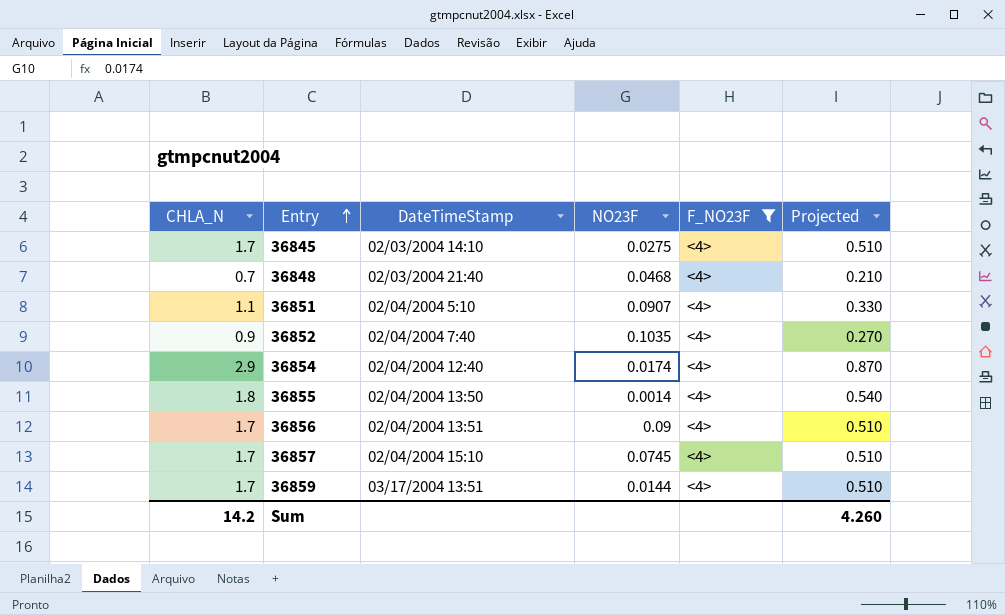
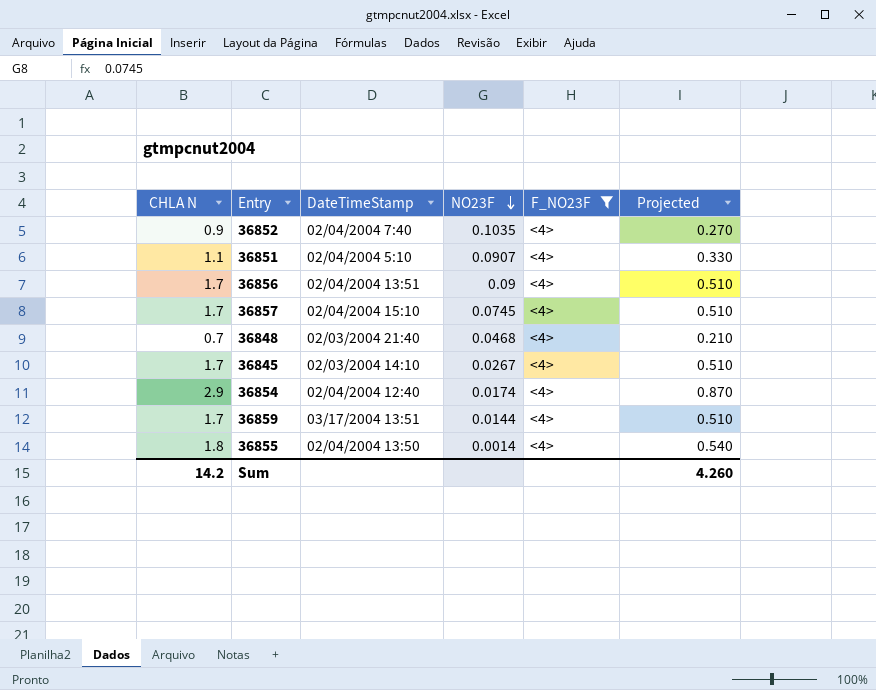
row order: Entry ascending -> NO23F descending
column name: CHLA_N -> CHLA N
36845 | NO23F: 0.0275 -> 0.0267

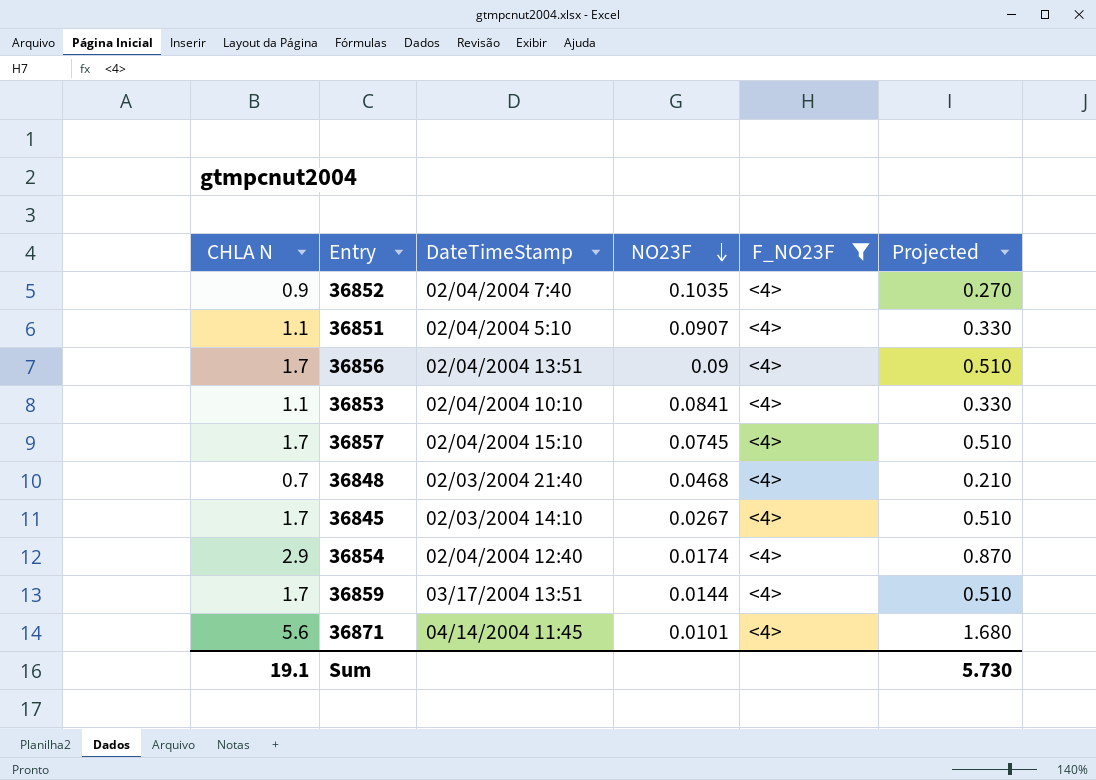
row 36855: 1.8 | 02/04/2004 13:50 | 0.0014 | <4> | 0.540 -> none
row 36853: none -> 1.1 | 02/04/2004 10:10 | 0.0841 | <4> | 0.330
row 36871: none -> 5.6 | 04/14/2004 11:45 | 0.0101 | <4> | 1.680
Sum | CHLA N: 14.2 -> 19.1
Sum | Projected: 4.260 -> 5.730

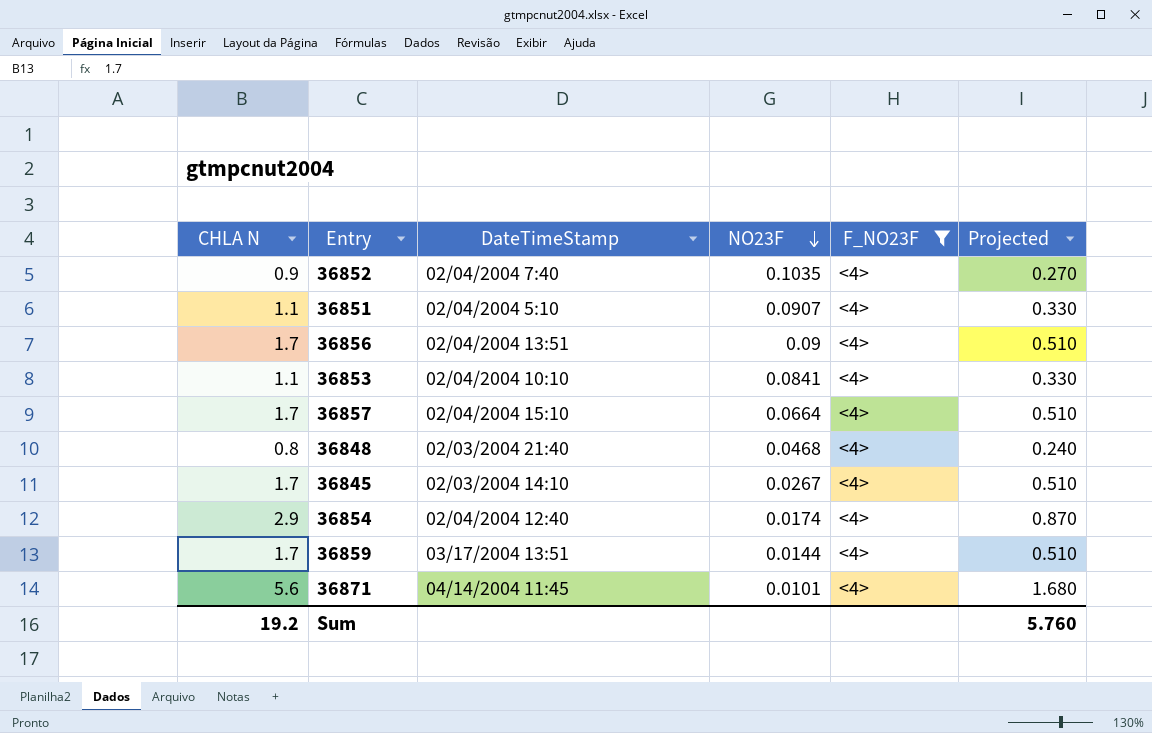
36857 | NO23F: 0.0745 -> 0.0664
36848 | CHLA N: 0.7 -> 0.8
36848 | Projected: 0.210 -> 0.240
Sum | CHLA N: 19.1 -> 19.2
Sum | Projected: 5.730 -> 5.760

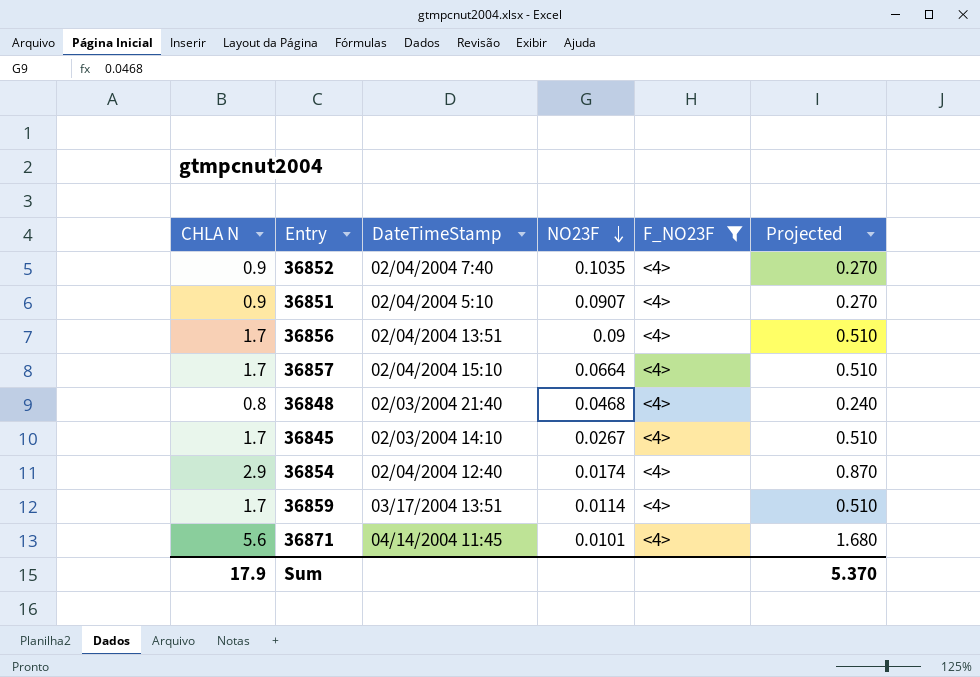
row 36853: 1.1 | 02/04/2004 10:10 | 0.0841 | <4> | 0.330 -> none
36851 | CHLA N: 1.1 -> 0.9
36851 | Projected: 0.330 -> 0.270
36859 | NO23F: 0.0144 -> 0.0114
Sum | CHLA N: 19.2 -> 17.9
Sum | Projected: 5.760 -> 5.370

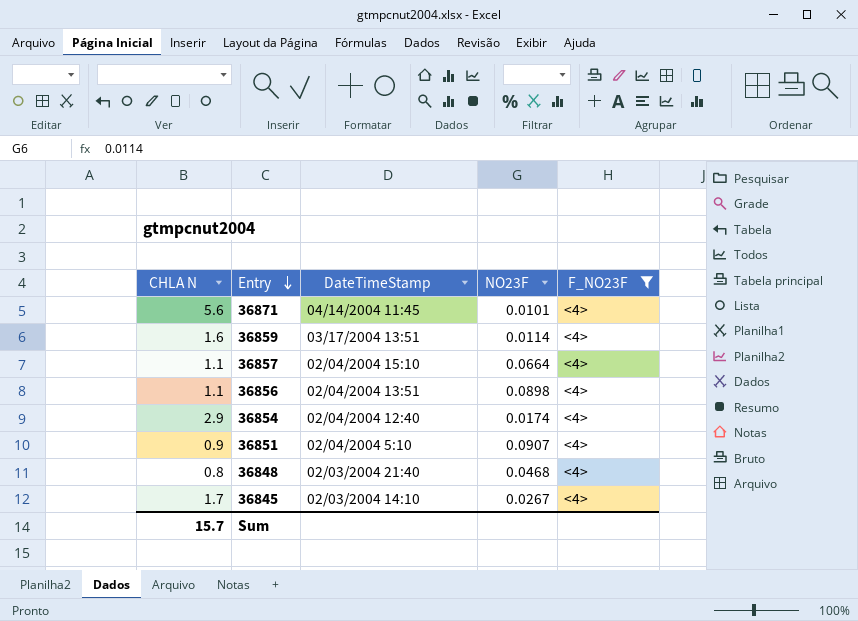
row order: NO23F descending -> Entry descending
column Projected | formula: [CHLA N] * 0.3 -> none
row 36852: 0.9 | 02/04/2004 7:40 | 0.1035 | <4> | 0.270 -> none
36859 | CHLA N: 1.7 -> 1.6
36857 | CHLA N: 1.7 -> 1.1
36856 | CHLA N: 1.7 -> 1.1
36856 | NO23F: 0.09 -> 0.0898
Sum | CHLA N: 17.9 -> 15.7

